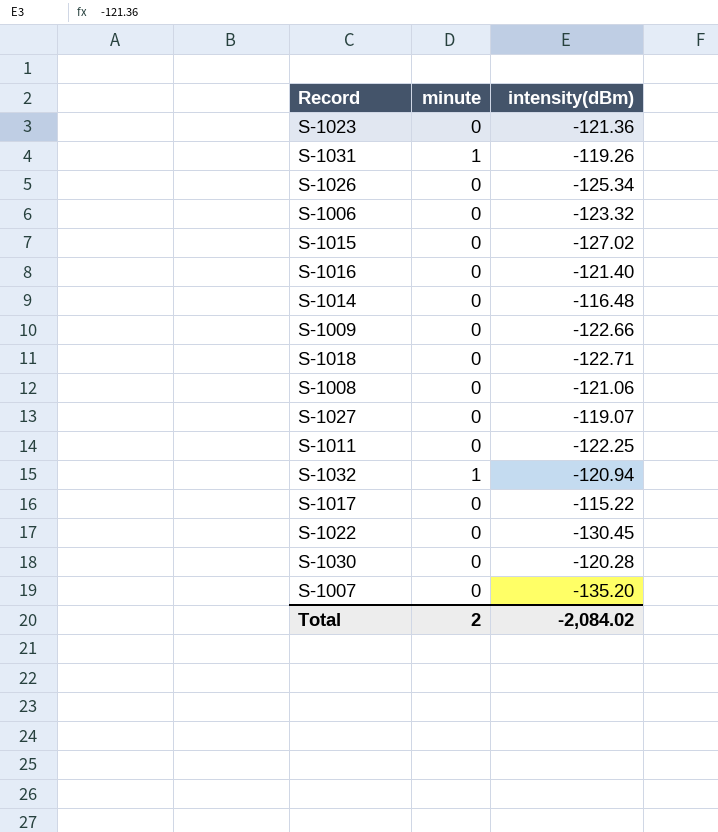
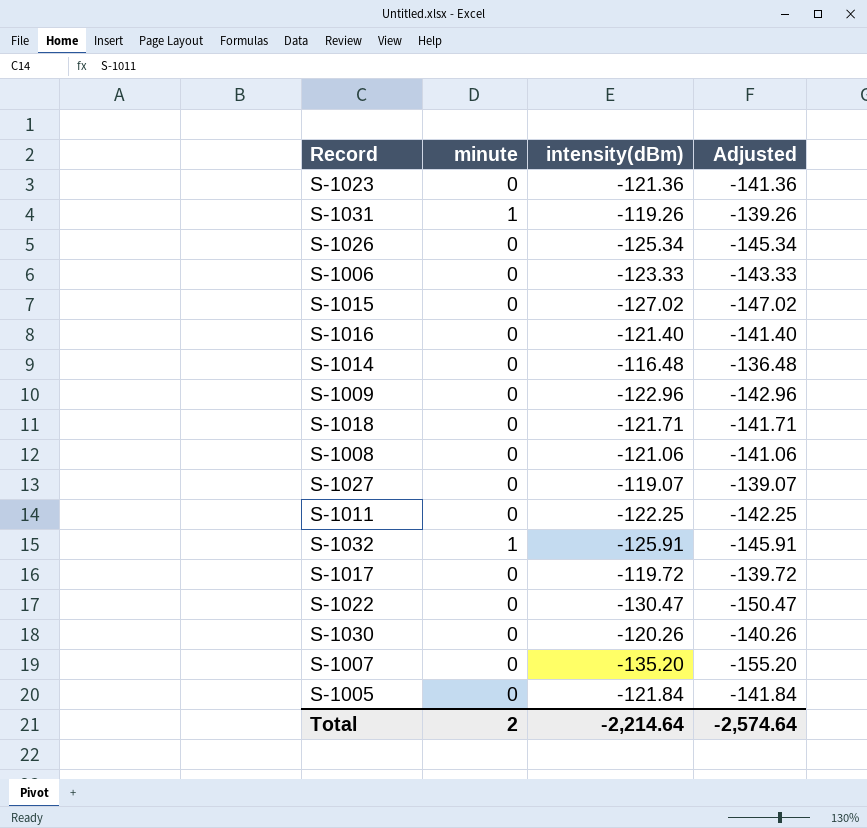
column Adjusted | formula: none -> [intensity(dBm)] - 20
S-1006 | intensity(dBm): -123.32 -> -123.33
S-1009 | intensity(dBm): -122.66 -> -122.96
S-1018 | intensity(dBm): -122.71 -> -121.71
S-1032 | intensity(dBm): -120.94 -> -125.91
S-1017 | intensity(dBm): -115.22 -> -119.72
S-1022 | intensity(dBm): -130.45 -> -130.47
S-1030 | intensity(dBm): -120.28 -> -120.26
row S-1005: none -> 0 | -121.84 | -141.84
Total | intensity(dBm): -2,084.02 -> -2,214.64

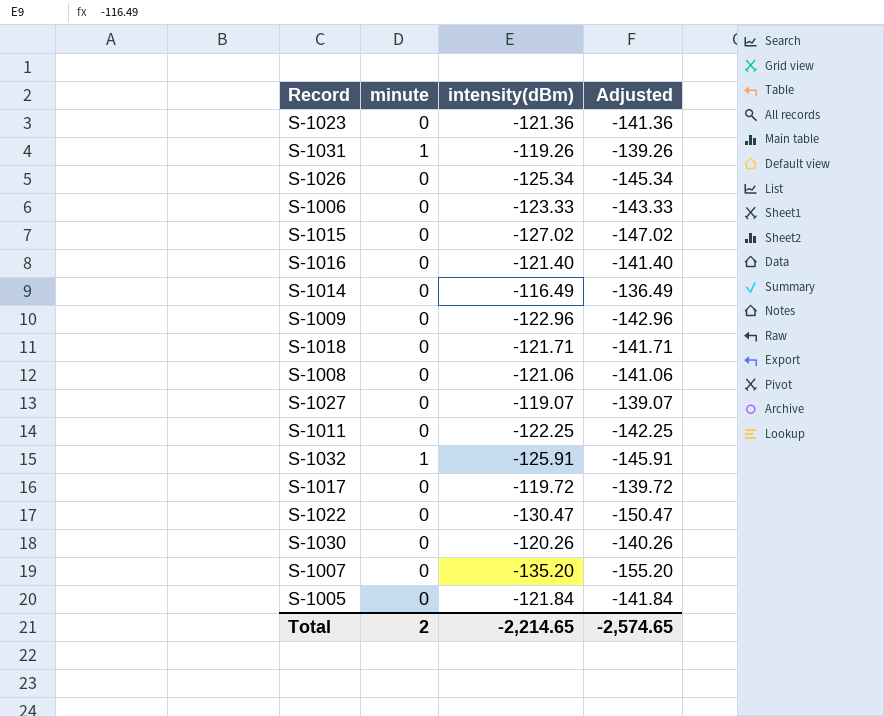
S-1014 | intensity(dBm): -116.48 -> -116.49
S-1014 | Adjusted: -136.48 -> -136.49
Total | intensity(dBm): -2,214.64 -> -2,214.65
Total | Adjusted: -2,574.64 -> -2,574.65

